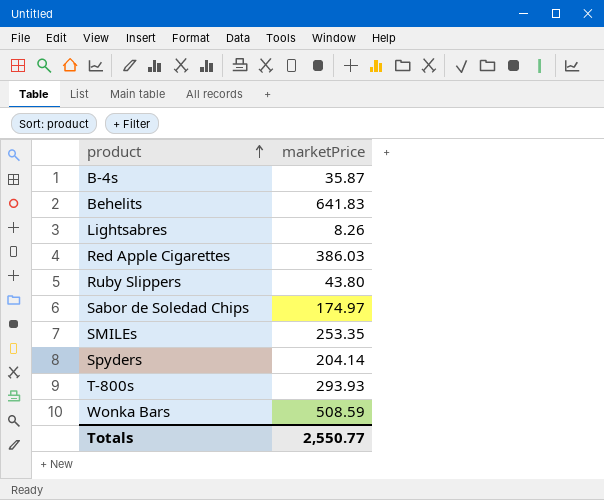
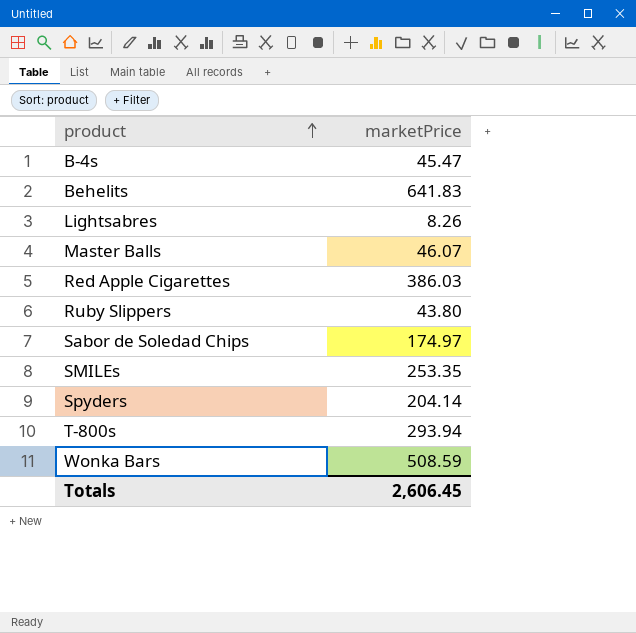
B-4s | marketPrice: 35.87 -> 45.47
row Master Balls: none -> 46.07
T-800s | marketPrice: 293.93 -> 293.94
Totals | marketPrice: 2,550.77 -> 2,606.45

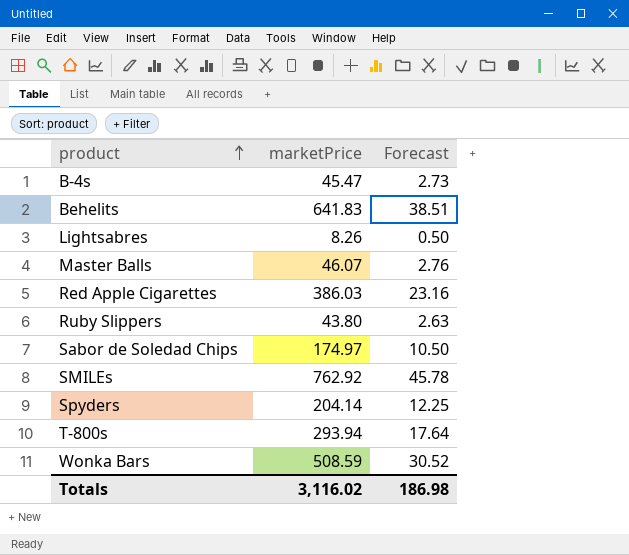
column Forecast | formula: none -> [marketPrice] * 0.06
SMILEs | marketPrice: 253.35 -> 762.92
Totals | marketPrice: 2,606.45 -> 3,116.02

